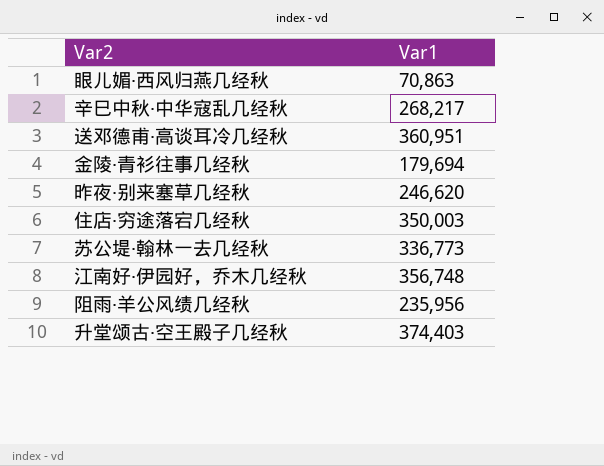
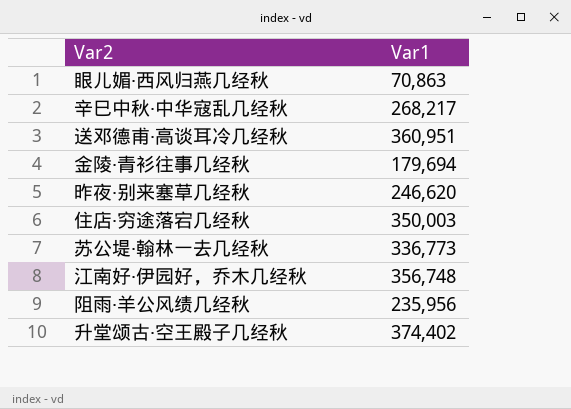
升堂颂古·空王殿子几经秋 | Var1: 374,403 -> 374,402

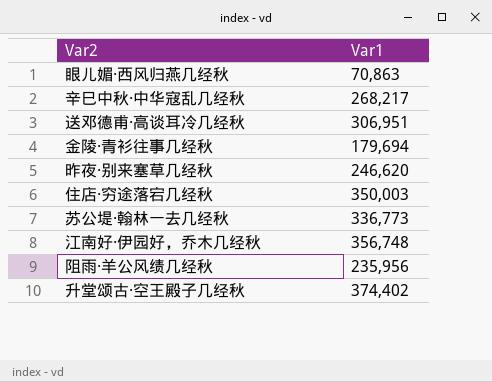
送邓德甫·高谈耳冷几经秋 | Var1: 360,951 -> 306,951

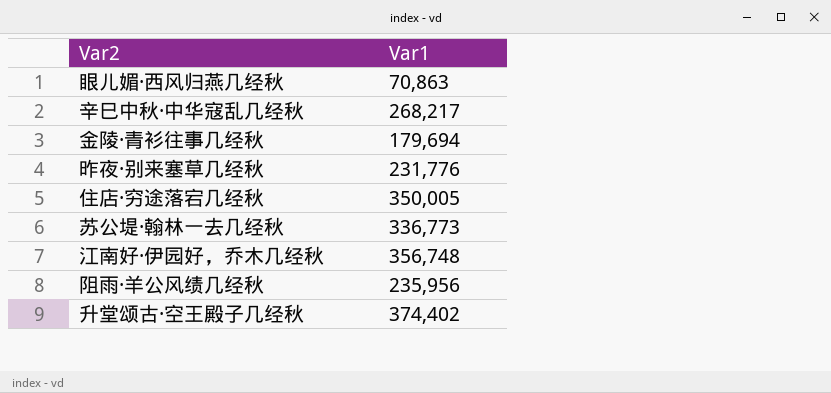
row 送邓德甫·高谈耳冷几经秋: 306,951 -> none
昨夜·别来塞草几经秋 | Var1: 246,620 -> 231,776
住店·穷途落宕几经秋 | Var1: 350,003 -> 350,005

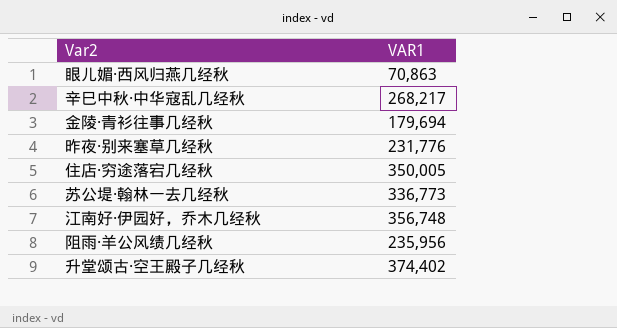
column name: Var1 -> VAR1

